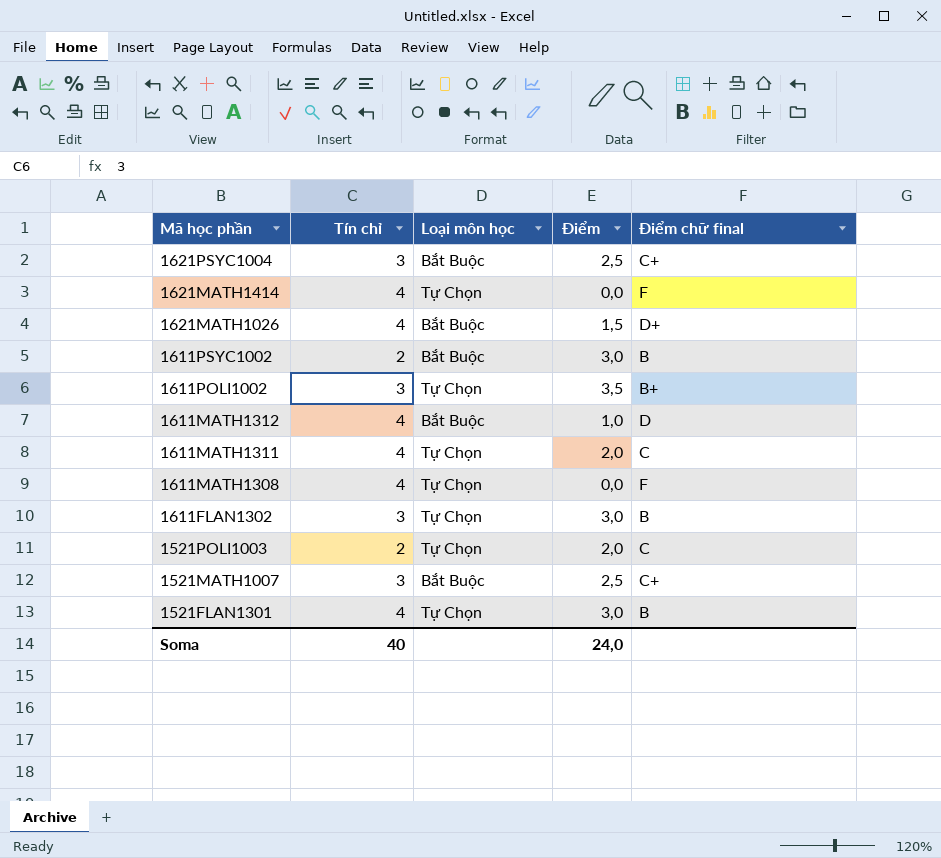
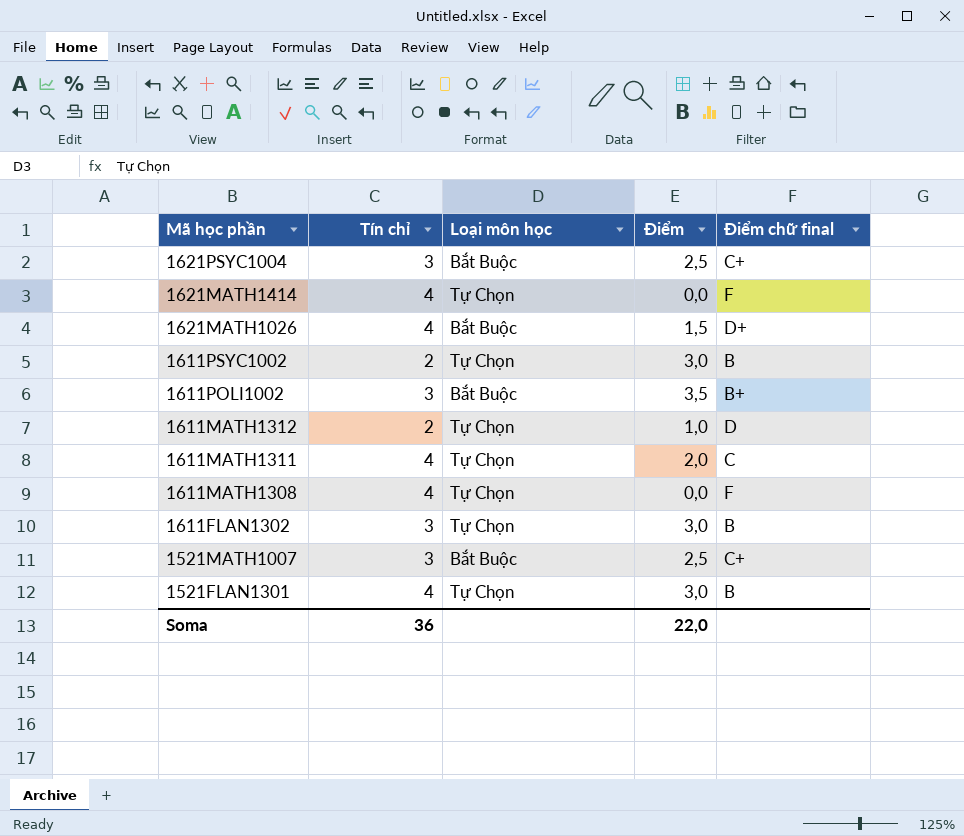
row 1521POLI1003: 2 | Tự Chọn | 2,0 | C -> none
1611PSYC1002 | Loại môn học: Bắt Buộc -> Tự Chọn
1611POLI1002 | Loại môn học: Tự Chọn -> Bắt Buộc
1611MATH1312 | Tín chỉ: 4 -> 2
1611MATH1312 | Loại môn học: Bắt Buộc -> Tự Chọn
Soma | Tín chỉ: 40 -> 36
Soma | Điểm: 24,0 -> 22,0

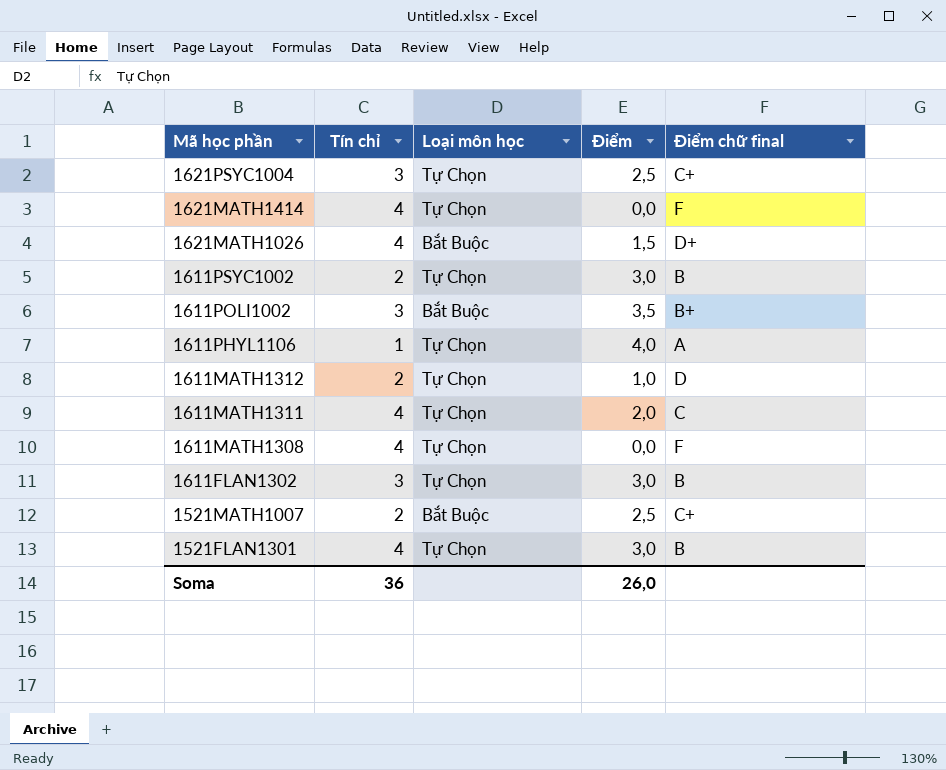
1621PSYC1004 | Loại môn học: Bắt Buộc -> Tự Chọn
row 1611PHYL1106: none -> 1 | Tự Chọn | 4,0 | A
1521MATH1007 | Tín chỉ: 3 -> 2
Soma | Điểm: 22,0 -> 26,0

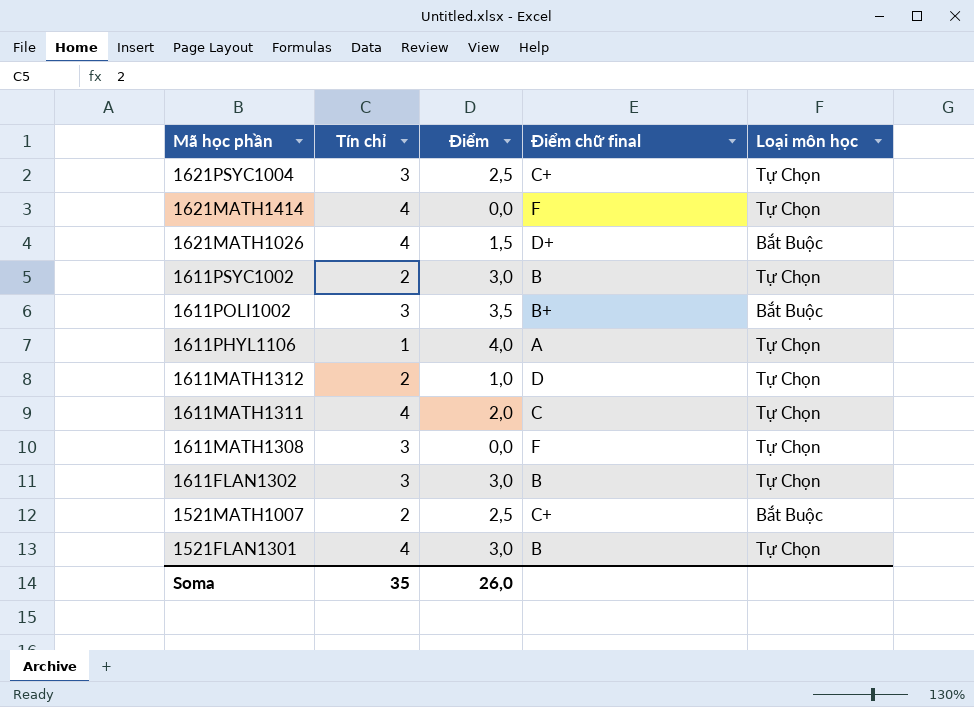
column Loại môn học | position: 3 -> 5
1611MATH1308 | Tín chỉ: 4 -> 3
Soma | Tín chỉ: 36 -> 35

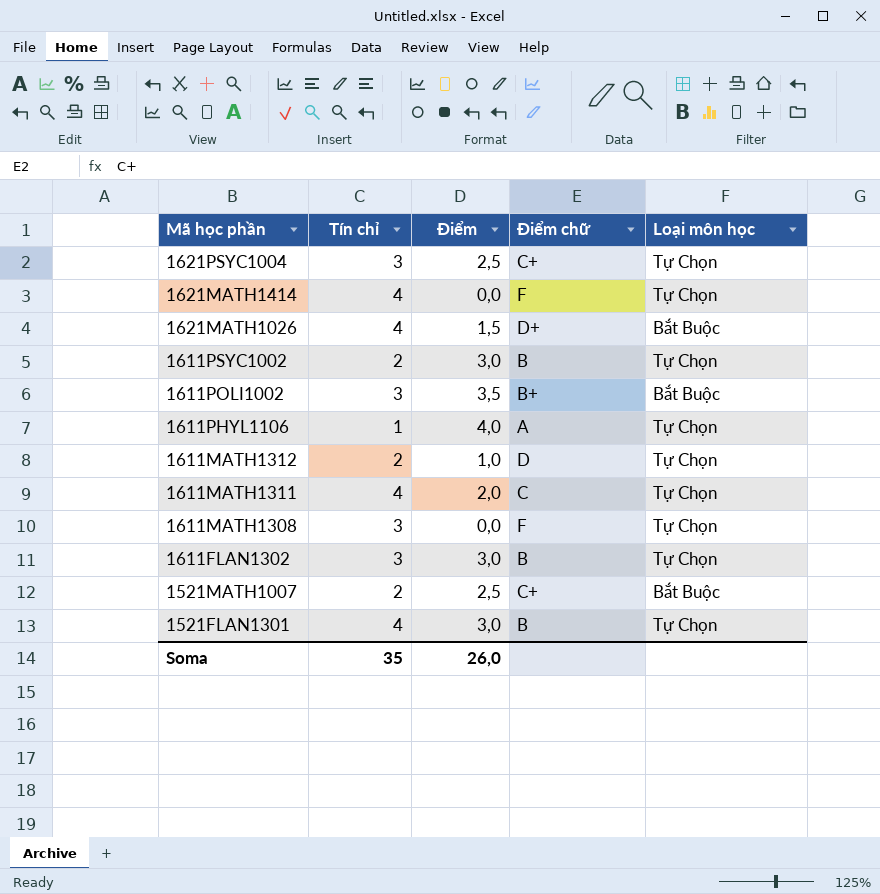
column name: Điểm chữ final -> Điểm chữ

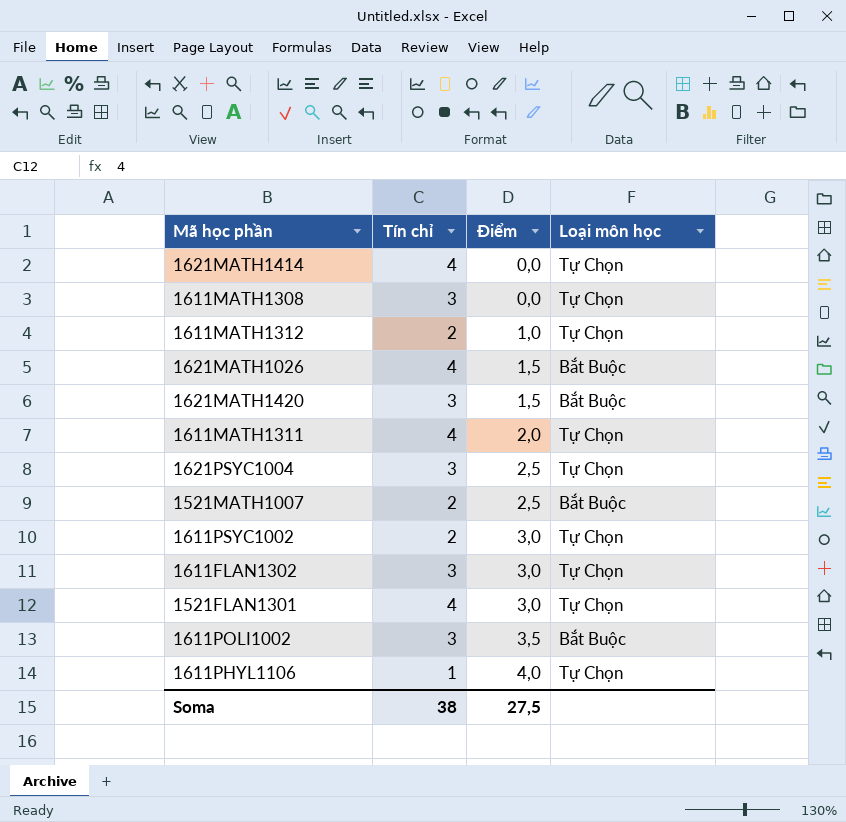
row order: Mã học phần descending -> Điểm ascending
column Điểm chữ | position: 4 -> none
row 1621MATH1420: none -> 3 | 1,5 | Bắt Buộc
Soma | Tín chỉ: 35 -> 38
Soma | Điểm: 26,0 -> 27,5

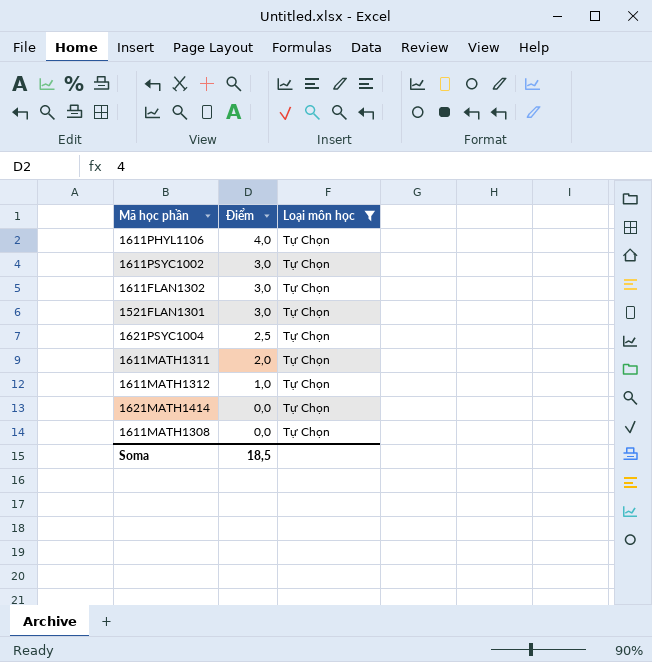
filter: none -> Loại môn học = Tự Chọn
row order: Điểm ascending -> Điểm descending
column Tín chỉ | position: 2 -> none
Soma | Điểm: 27,5 -> 18,5

